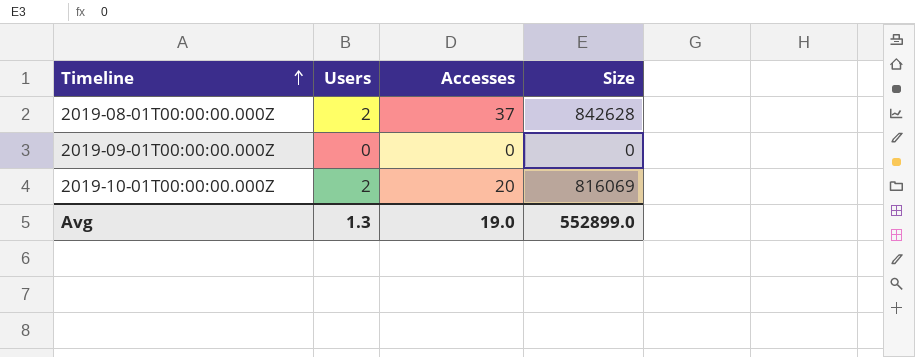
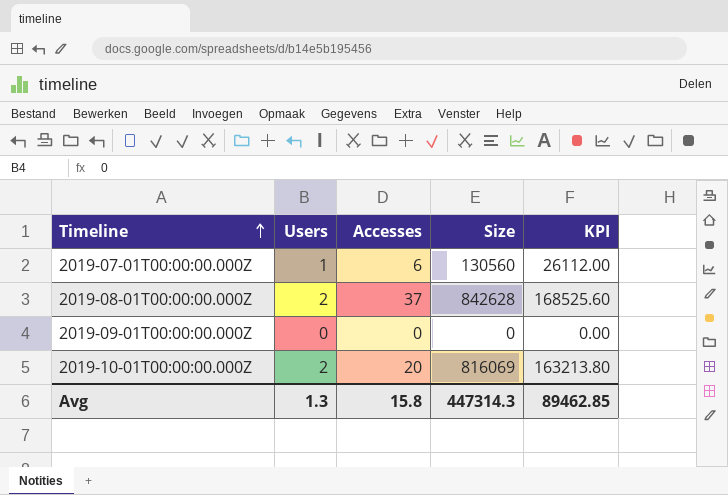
column KPI | formula: none -> [Size] * 0.2
row 2019-07-01T00:00:00.000Z: none -> 1 | 6 | 130560 | 26112.00
Avg | Accesses: 19.0 -> 15.8
Avg | Size: 552899.0 -> 447314.3

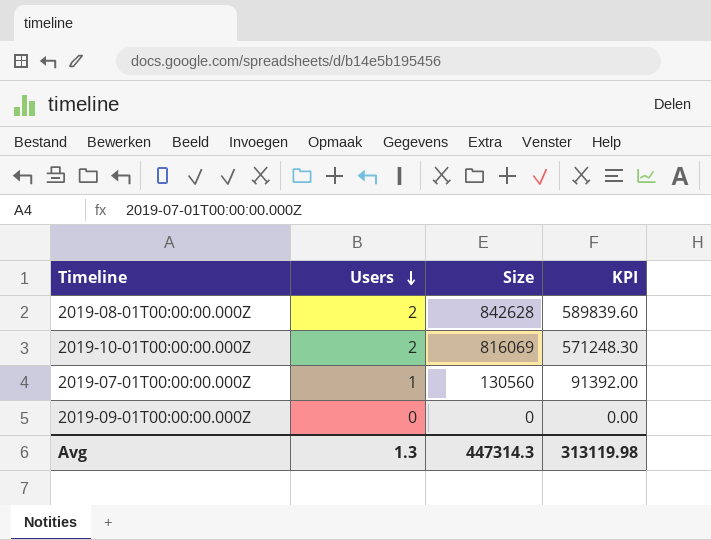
row order: Timeline ascending -> Users descending
column Accesses | position: 3 -> none
column KPI | formula: [Size] * 0.2 -> [Size] * 0.7
Avg | KPI: 89462.85 -> 313119.98

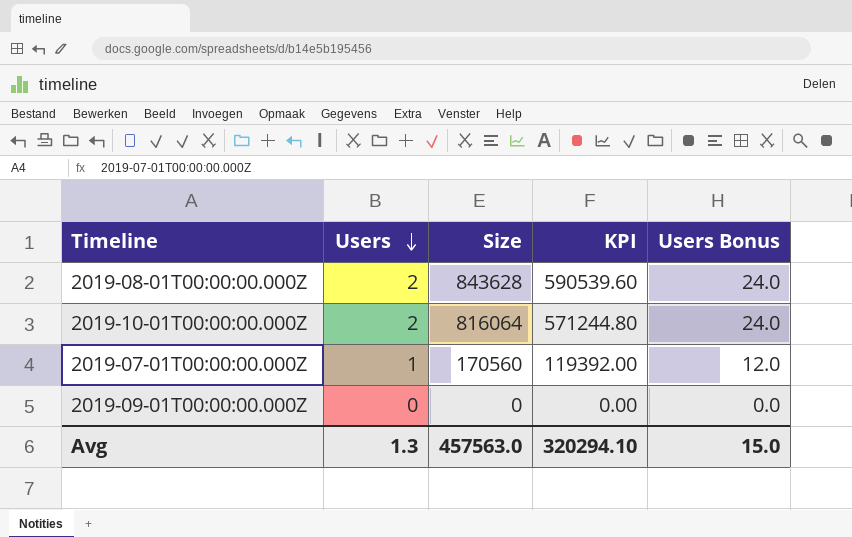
column Users Bonus | formula: none -> [Users] * 12
2019-08-01T00:00:00.000Z | Size: 842628 -> 843628
2019-08-01T00:00:00.000Z | KPI: 589839.60 -> 590539.60
2019-10-01T00:00:00.000Z | Size: 816069 -> 816064
2019-10-01T00:00:00.000Z | KPI: 571248.30 -> 571244.80
2019-07-01T00:00:00.000Z | Size: 130560 -> 170560
2019-07-01T00:00:00.000Z | KPI: 91392.00 -> 119392.00
Avg | Size: 447314.3 -> 457563.0
Avg | KPI: 313119.98 -> 320294.10

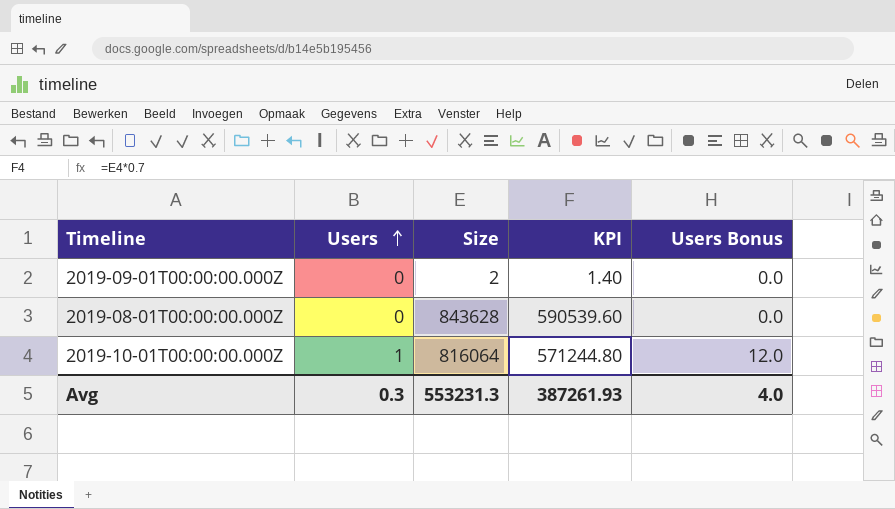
row order: Users descending -> Users ascending
row 2019-07-01T00:00:00.000Z: 1 | 170560 | 119392.00 | 12.0 -> none
2019-09-01T00:00:00.000Z | Size: 0 -> 2
2019-09-01T00:00:00.000Z | KPI: 0.00 -> 1.40
2019-08-01T00:00:00.000Z | Users: 2 -> 0
2019-08-01T00:00:00.000Z | Users Bonus: 24.0 -> 0.0
2019-10-01T00:00:00.000Z | Users: 2 -> 1
2019-10-01T00:00:00.000Z | Users Bonus: 24.0 -> 12.0
Avg | Users: 1.3 -> 0.3
Avg | Size: 457563.0 -> 553231.3
Avg | KPI: 320294.10 -> 387261.93
Avg | Users Bonus: 15.0 -> 4.0

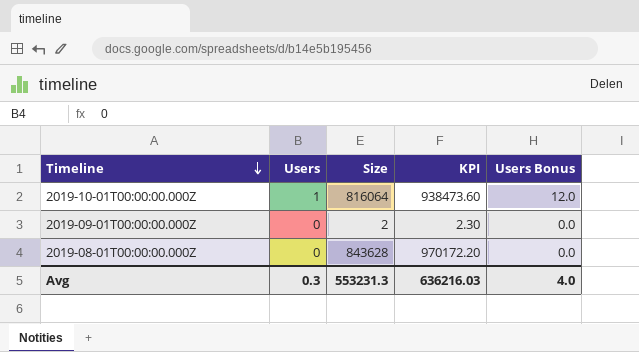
row order: Users ascending -> Timeline descending
column KPI | formula: [Size] * 0.7 -> [Size] * 1.15
Avg | KPI: 387261.93 -> 636216.03

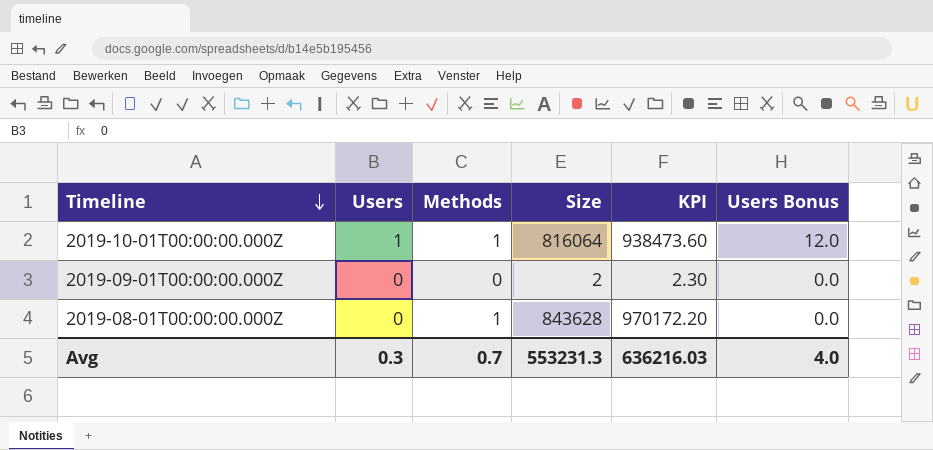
column Methods | position: none -> 3

